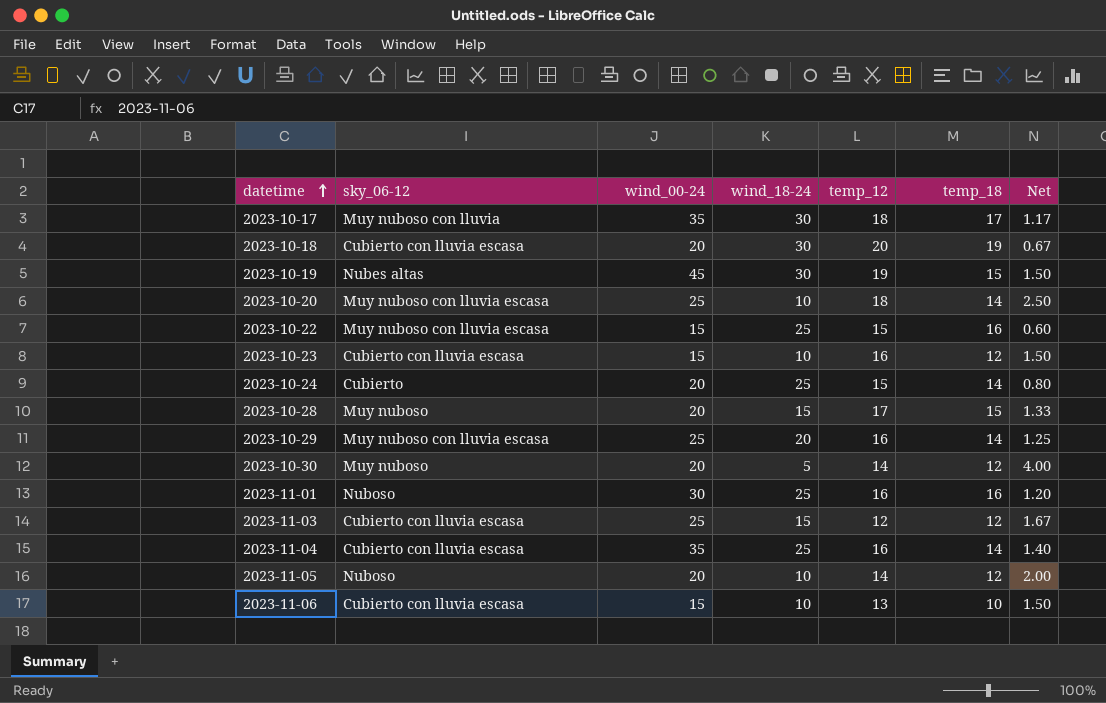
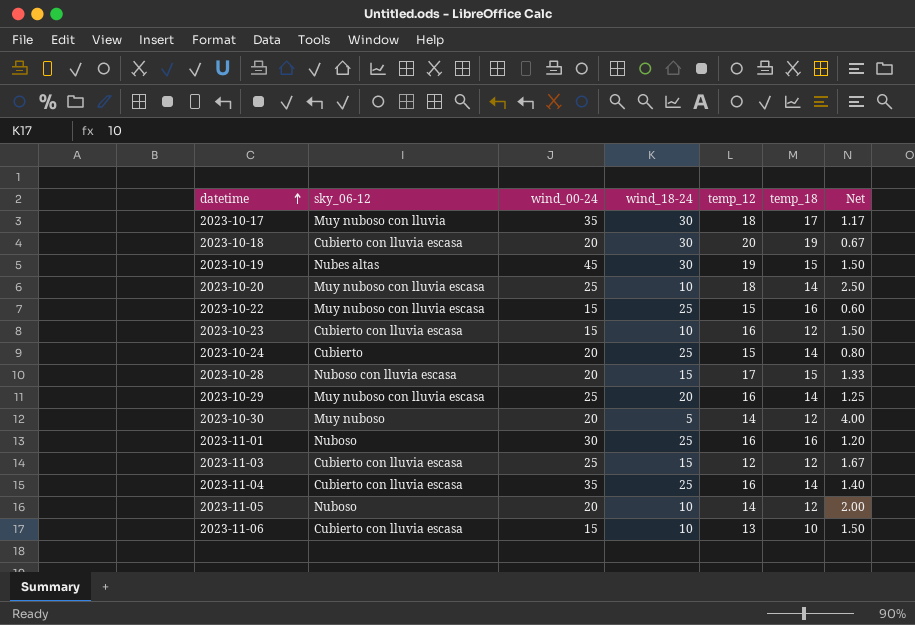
2023-10-28 | sky_06-12: Muy nuboso -> Nuboso con lluvia escasa

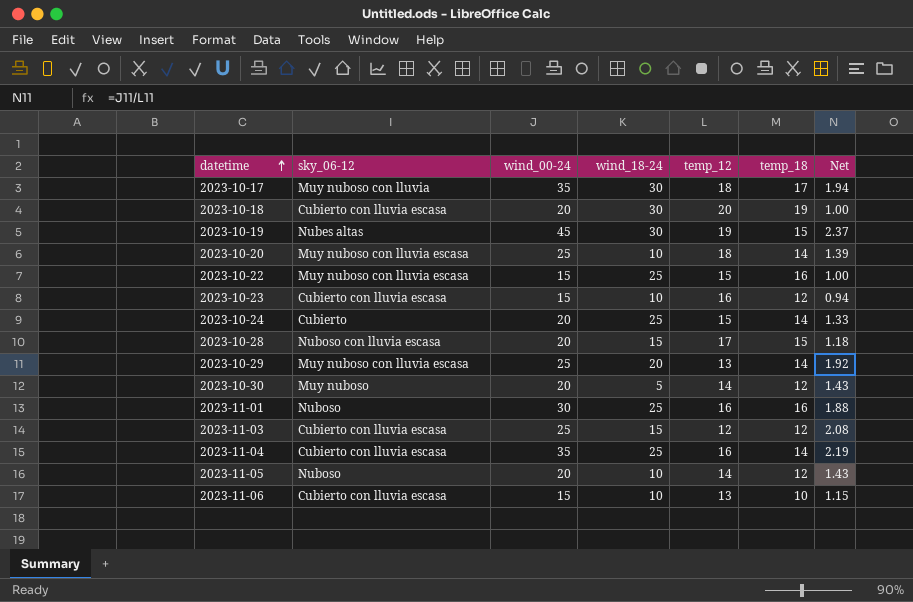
column Net | formula: [wind_00-24] / [wind_18-24] -> [wind_00-24] / [temp_12]
2023-10-29 | temp_12: 16 -> 13

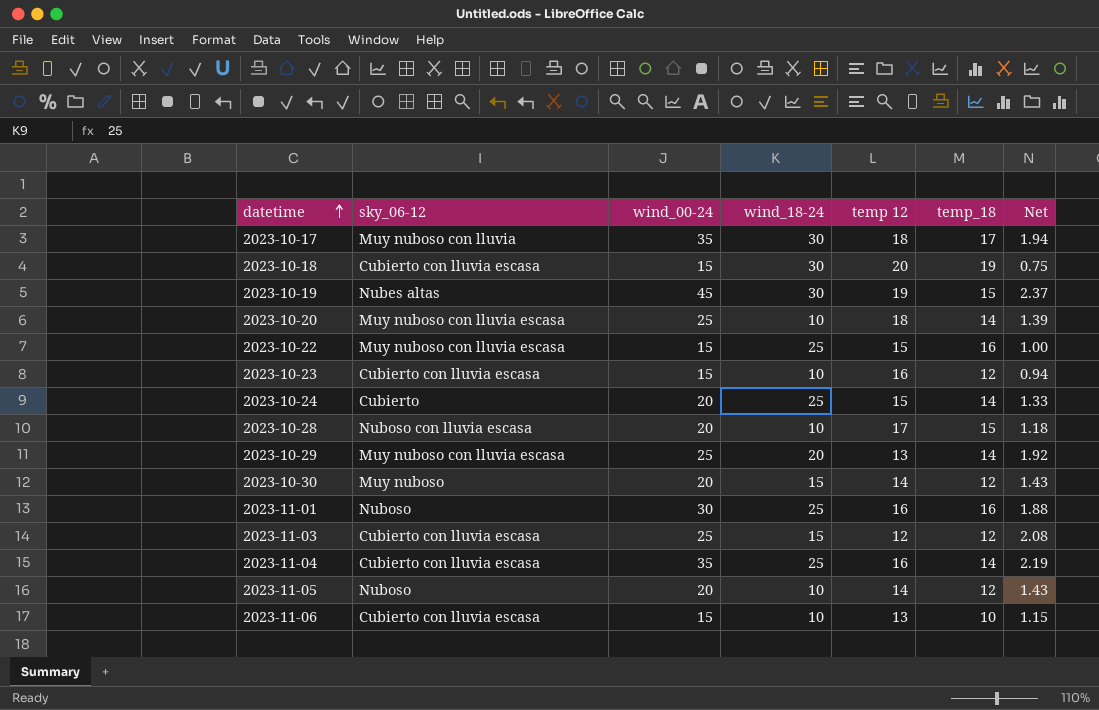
column name: temp_12 -> temp 12
2023-10-18 | wind_00-24: 20 -> 15
2023-10-18 | Net: 1.00 -> 0.75
2023-10-28 | wind_18-24: 15 -> 10
2023-10-30 | wind_18-24: 5 -> 15

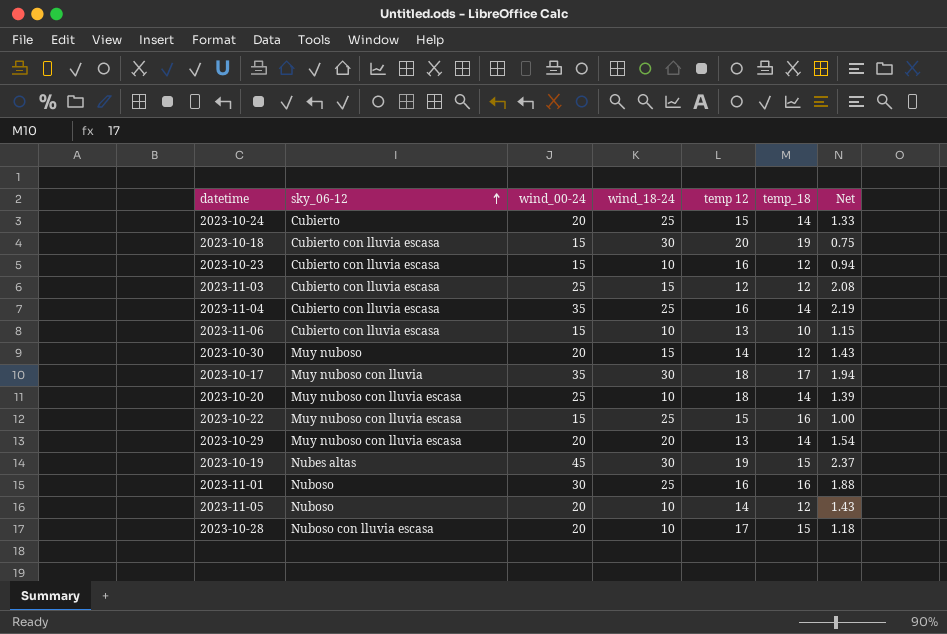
row order: datetime ascending -> sky_06-12 ascending
2023-10-29 | wind_00-24: 25 -> 20
2023-10-29 | Net: 1.92 -> 1.54

